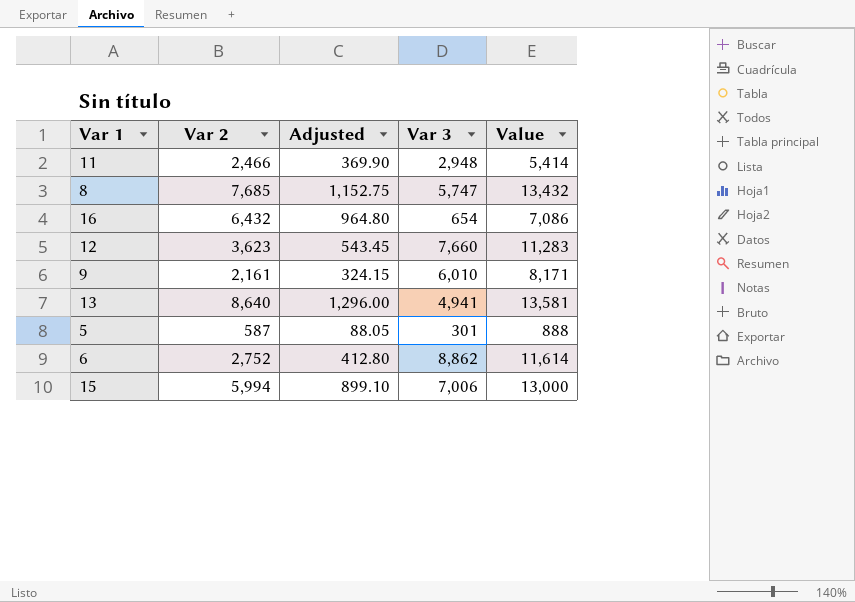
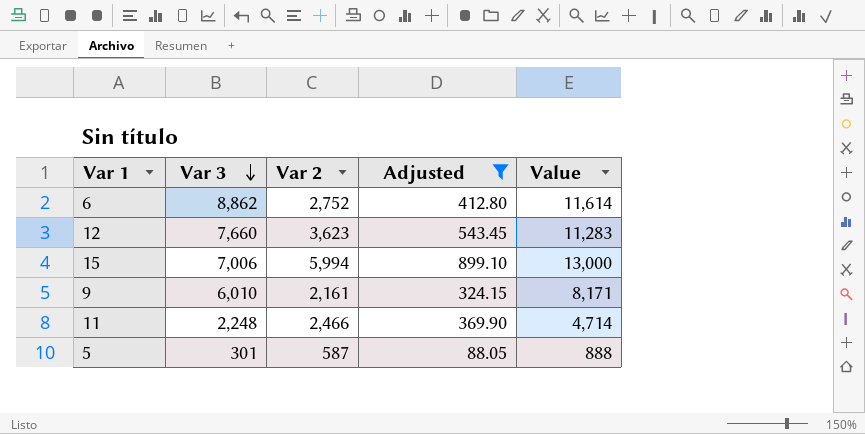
filter: none -> Adjusted <= 899.10
row order: none -> Var 3 descending
column Var 3 | position: 4 -> 2
11 | Var 3: 2,948 -> 2,248
11 | Value: 5,414 -> 4,714

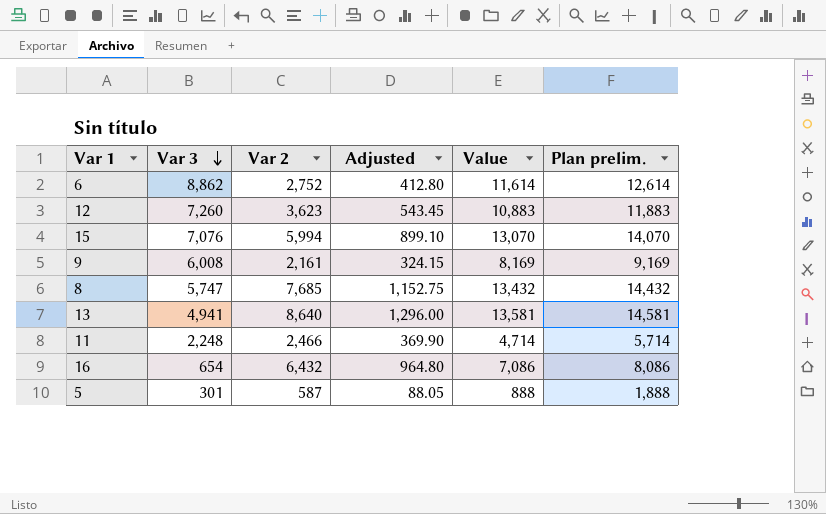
filter: Adjusted <= 899.10 -> none
column Plan prelim. | formula: none -> [Value] + 1000
12 | Var 3: 7,660 -> 7,260
12 | Value: 11,283 -> 10,883
15 | Var 3: 7,006 -> 7,076
15 | Value: 13,000 -> 13,070
9 | Var 3: 6,010 -> 6,008
9 | Value: 8,171 -> 8,169

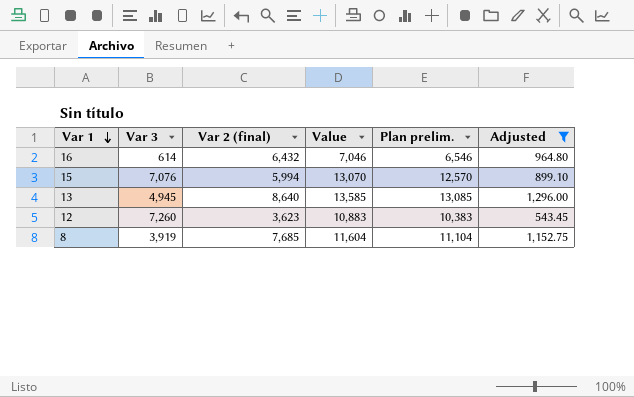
filter: none -> Adjusted >= 543.45
row order: Var 3 descending -> Var 1 descending
column name: Var 2 -> Var 2 (final)
column Plan prelim. | formula: [Value] + 1000 -> [Value] - 500
column Adjusted | position: 4 -> 6
16 | Var 3: 654 -> 614
16 | Value: 7,086 -> 7,046
13 | Var 3: 4,941 -> 4,945
13 | Value: 13,581 -> 13,585
8 | Var 3: 5,747 -> 3,919
8 | Value: 13,432 -> 11,604

